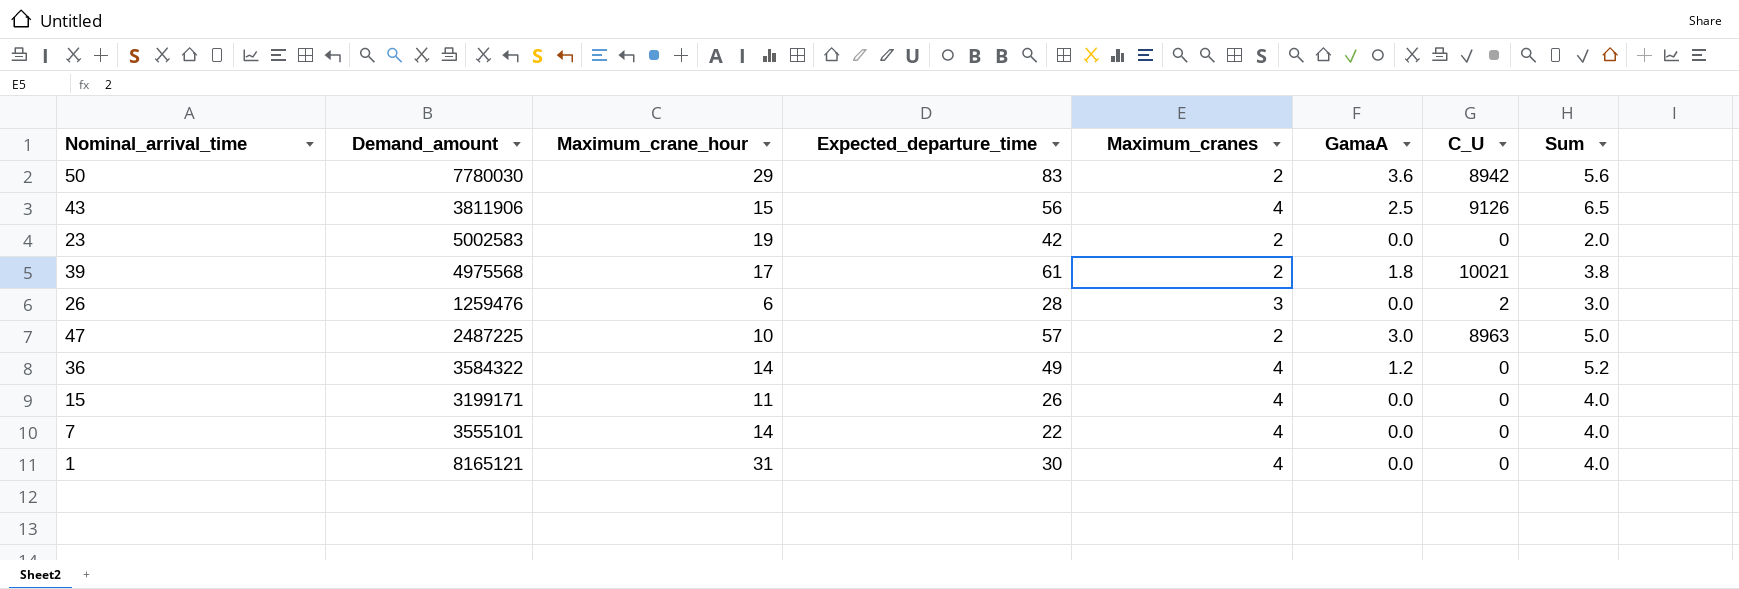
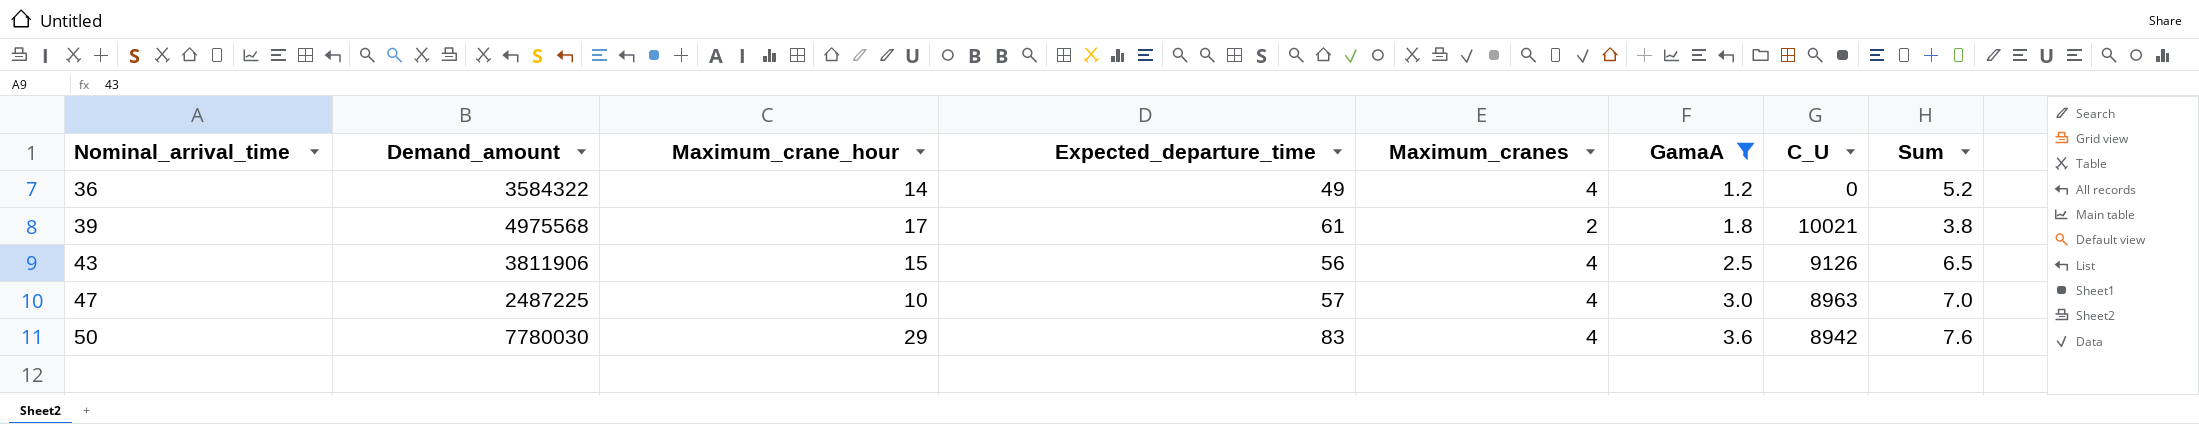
filter: none -> GamaA != 0.0
row order: none -> Nominal_arrival_time ascending
47 | Maximum_cranes: 2 -> 4
47 | Sum: 5.0 -> 7.0
50 | Maximum_cranes: 2 -> 4
50 | Sum: 5.6 -> 7.6

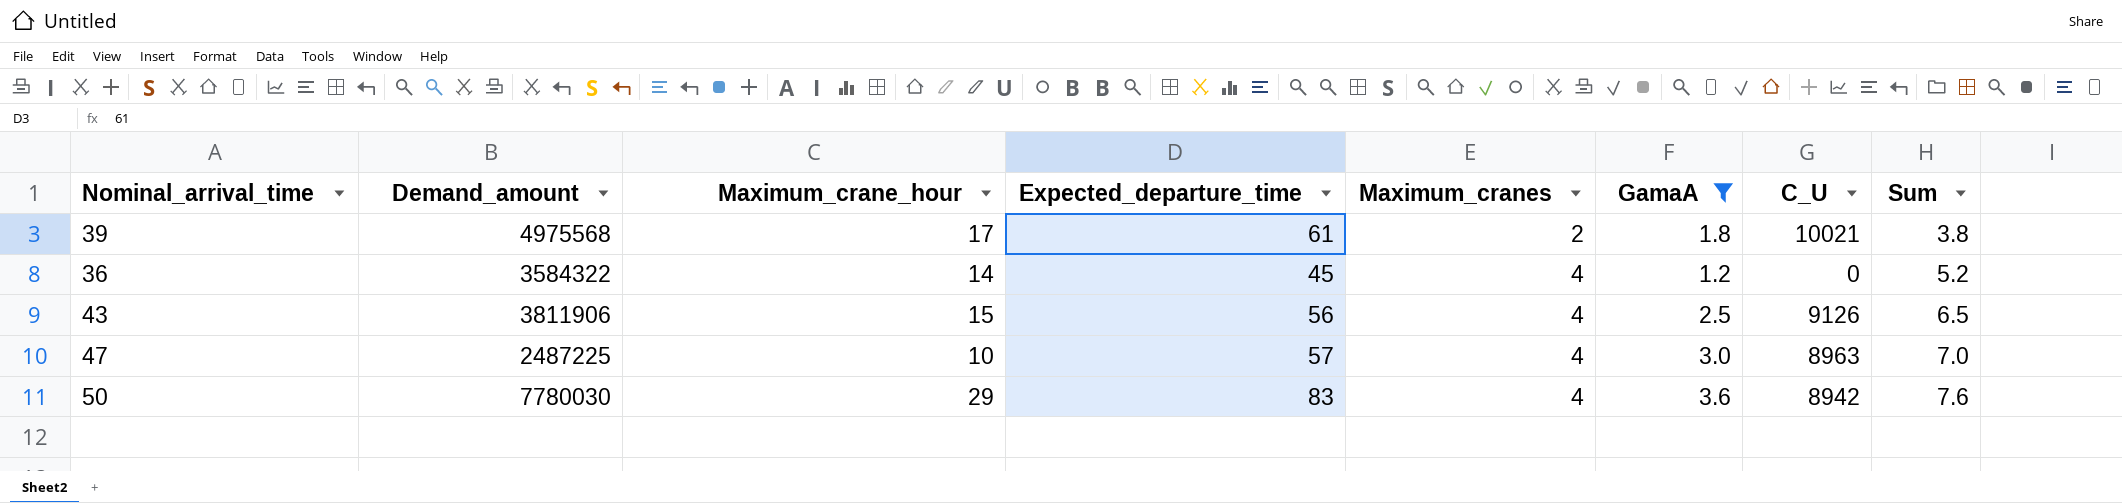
row order: Nominal_arrival_time ascending -> Maximum_cranes ascending
36 | Expected_departure_time: 49 -> 45

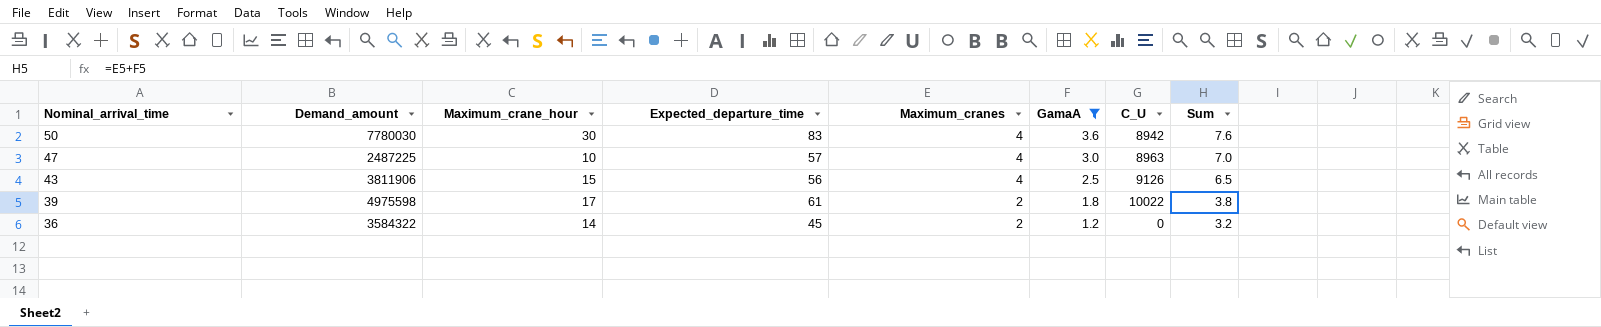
row order: Maximum_cranes ascending -> Nominal_arrival_time descending
50 | Maximum_crane_hour: 29 -> 30
39 | Demand_amount: 4975568 -> 4975598
39 | C_U: 10021 -> 10022
36 | Maximum_cranes: 4 -> 2
36 | Sum: 5.2 -> 3.2

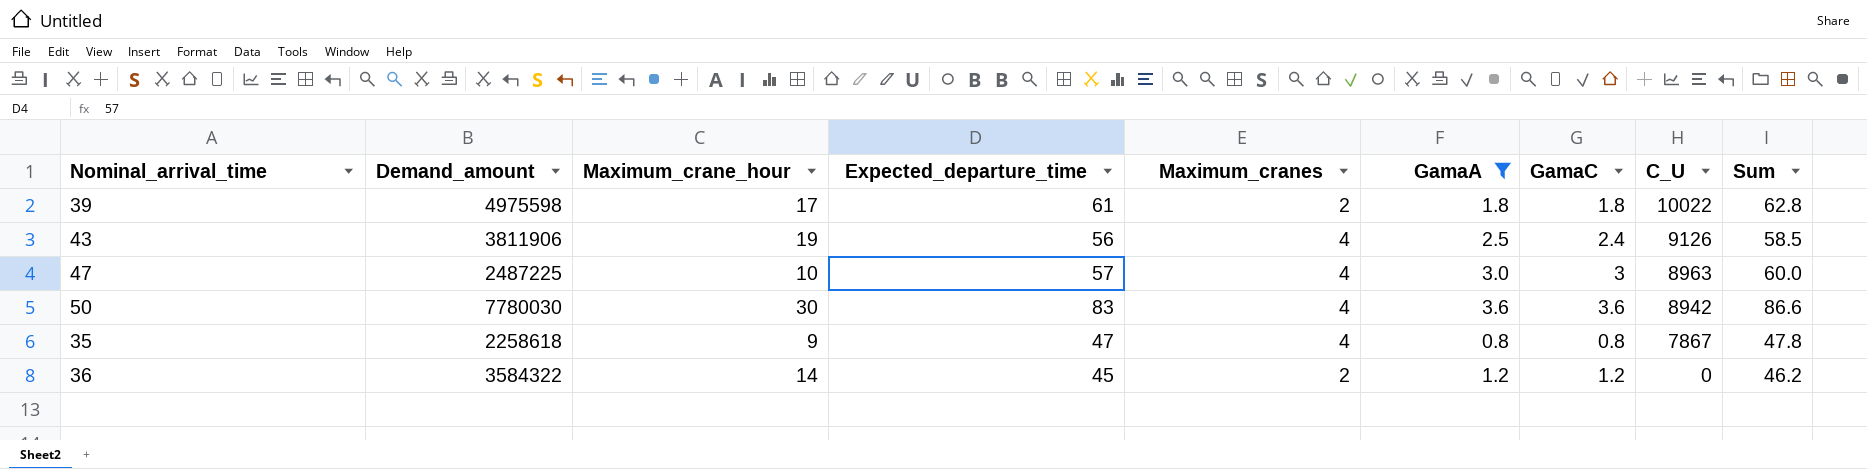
row order: Nominal_arrival_time descending -> C_U descending
column GamaC | position: none -> 7
column Sum | formula: [Maximum_cranes] + [GamaA] -> [Expected_departure_time] + [GamaA]
43 | Maximum_crane_hour: 15 -> 19
row 35: none -> 2258618 | 9 | 47 | 4 | 0.8 | 0.8 | 7867 | 47.8

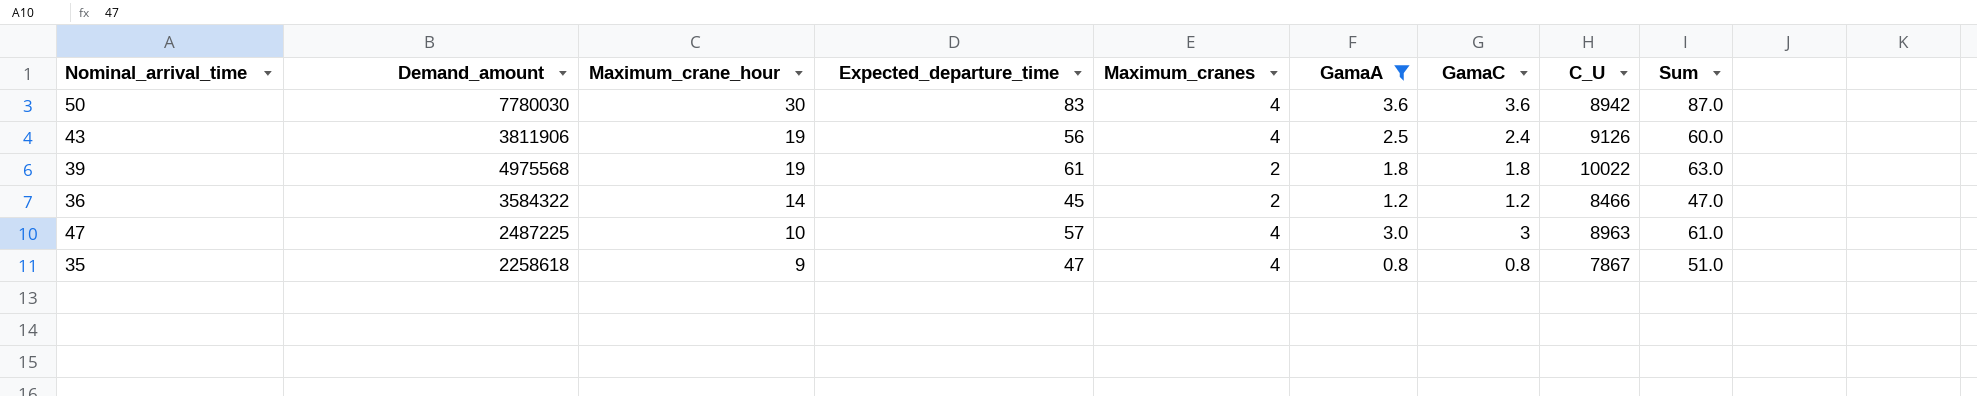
row order: C_U descending -> Maximum_crane_hour descending
column Sum | formula: [Expected_departure_time] + [GamaA] -> [Expected_departure_time] + [Maximum_cranes]
39 | Demand_amount: 4975598 -> 4975568
39 | Maximum_crane_hour: 17 -> 19
36 | C_U: 0 -> 8466

